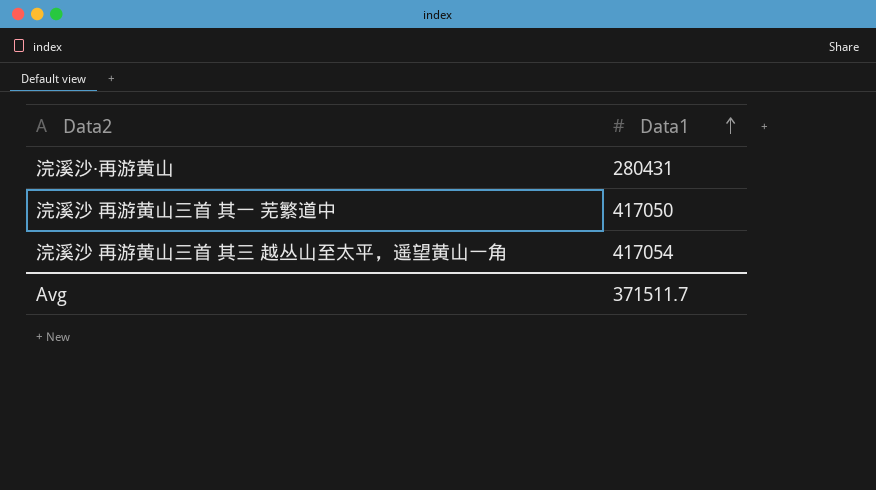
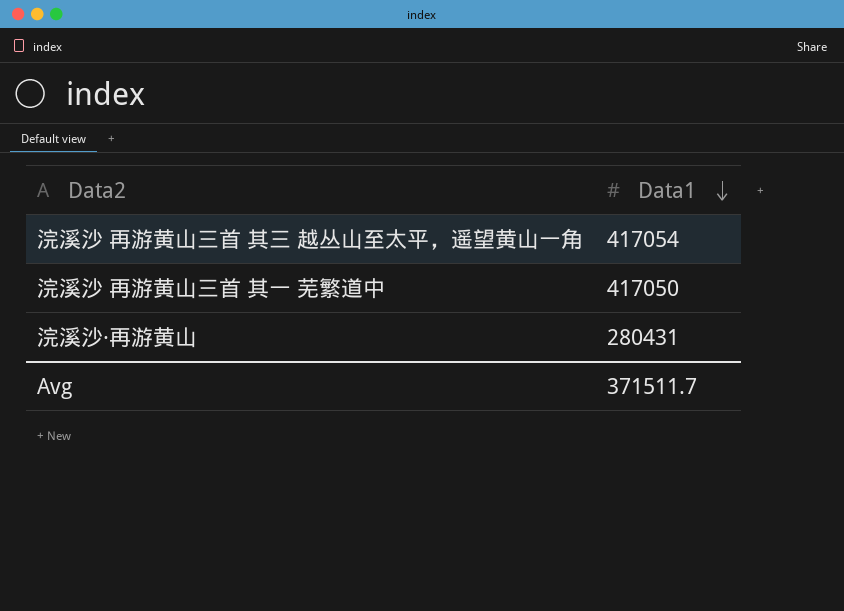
row order: Data1 ascending -> Data1 descending

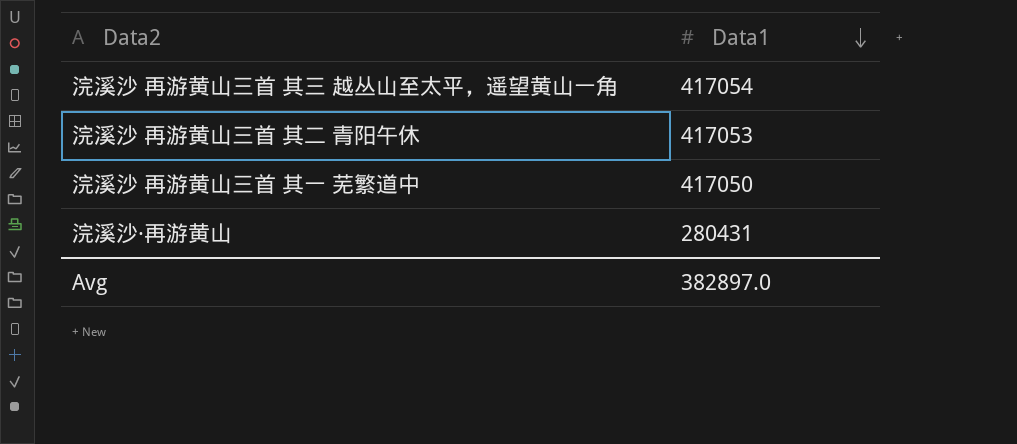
row 浣溪沙 再游黄山三首 其二 青阳午休: none -> 417053
Avg | Data1: 371511.7 -> 382897.0

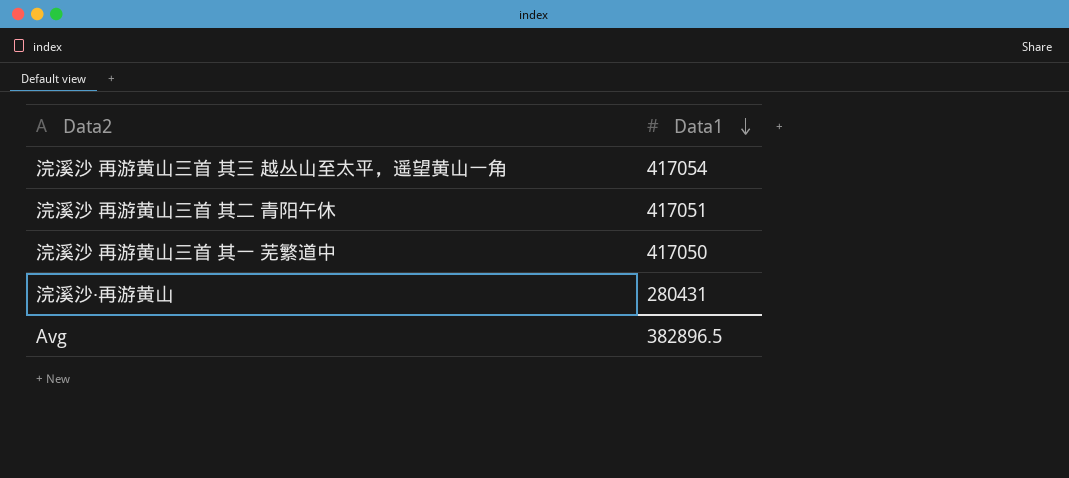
浣溪沙 再游黄山三首 其二 青阳午休 | Data1: 417053 -> 417051
Avg | Data1: 382897.0 -> 382896.5

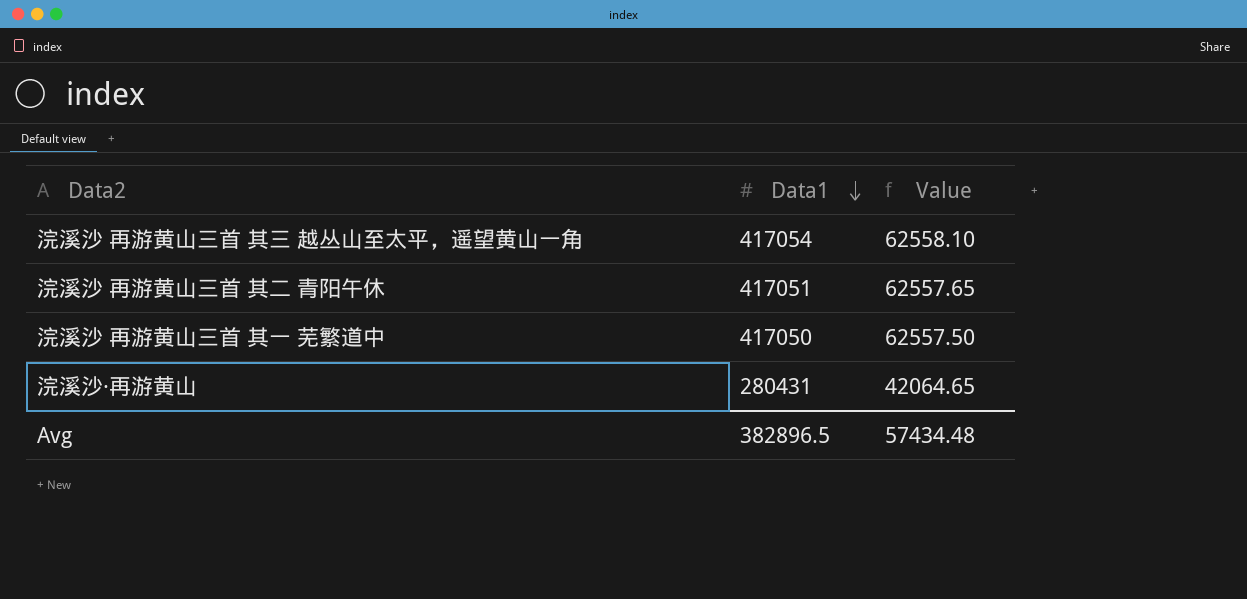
column Value | formula: none -> [Data1] * 0.15

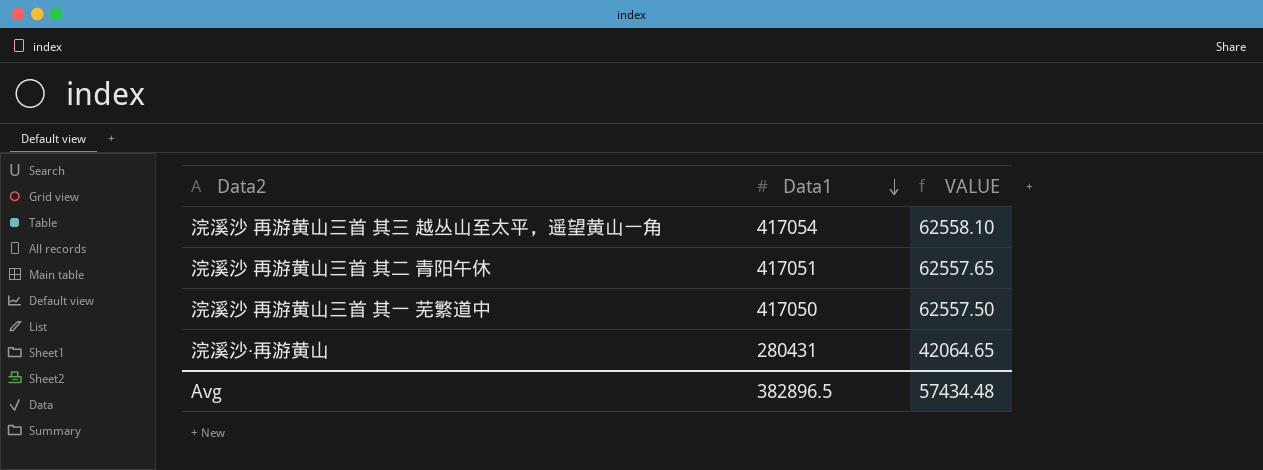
column name: Value -> VALUE

